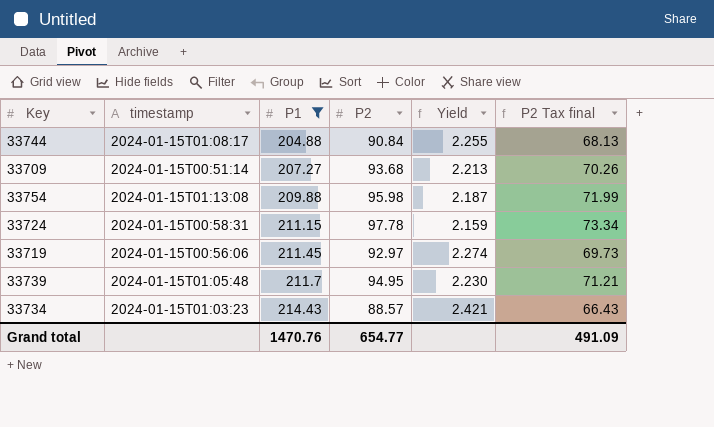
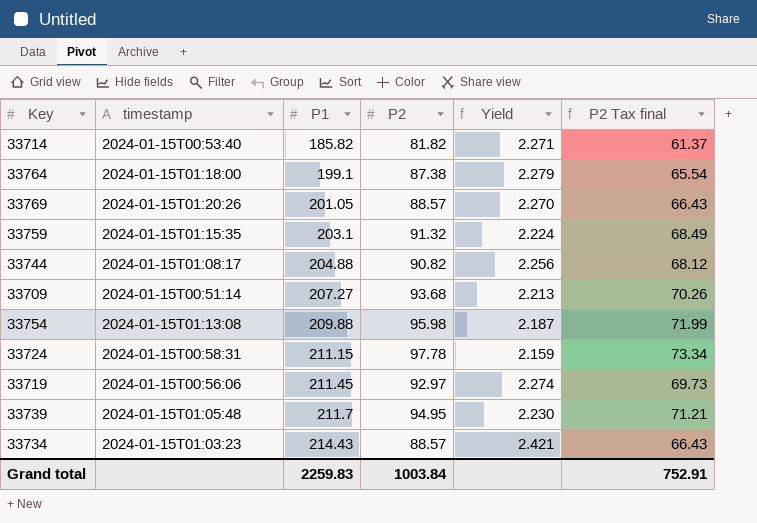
filter: P1 >= 204.88 -> none
33744 | P2: 90.84 -> 90.82
33744 | Yield: 2.255 -> 2.256
33744 | P2 Tax final: 68.13 -> 68.12
Grand total | P1: 1470.76 -> 2259.83
Grand total | P2: 654.77 -> 1003.84
Grand total | P2 Tax final: 491.09 -> 752.91

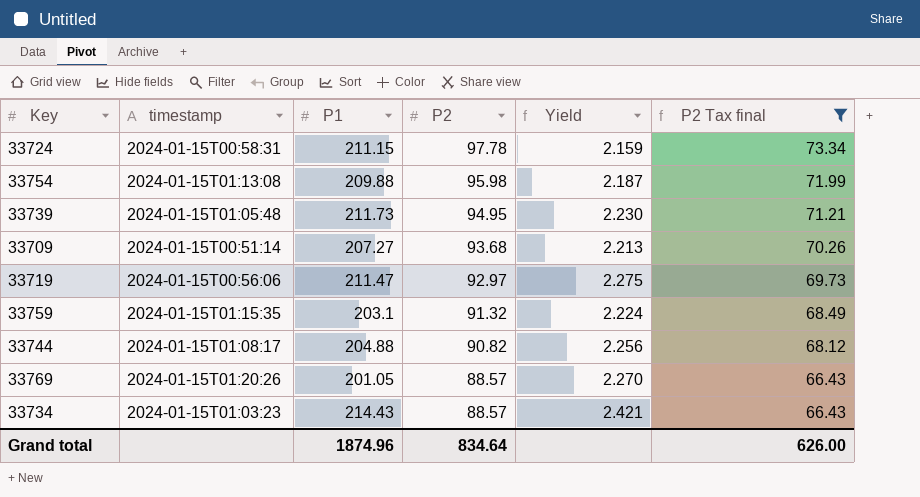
filter: none -> P2 Tax final >= 66.43
row order: P1 ascending -> P2 descending
33739 | P1: 211.7 -> 211.73
33719 | P1: 211.45 -> 211.47
33719 | Yield: 2.274 -> 2.275
Grand total | P1: 2259.83 -> 1874.96
Grand total | P2: 1003.84 -> 834.64
Grand total | P2 Tax final: 752.91 -> 626.00

